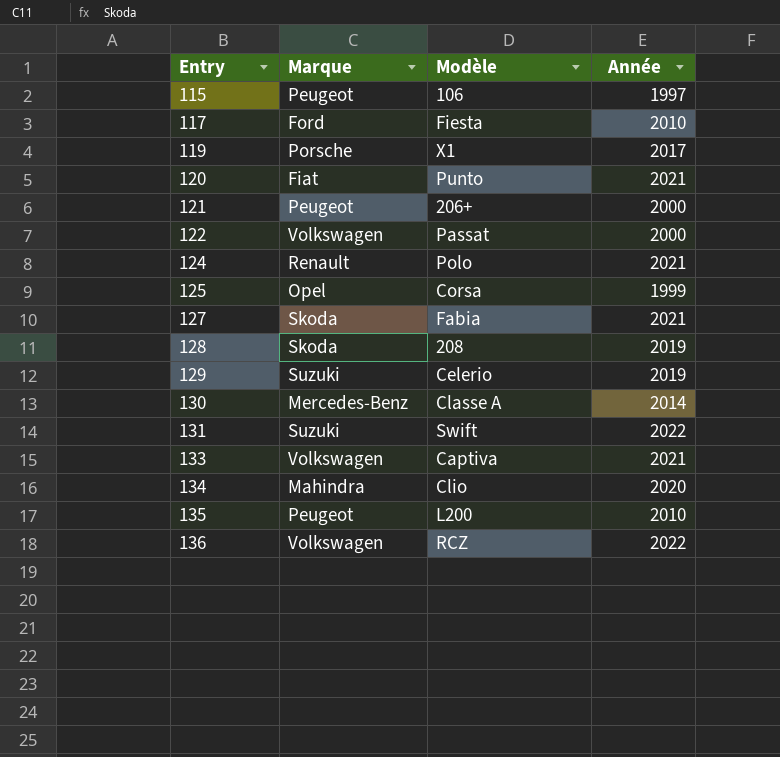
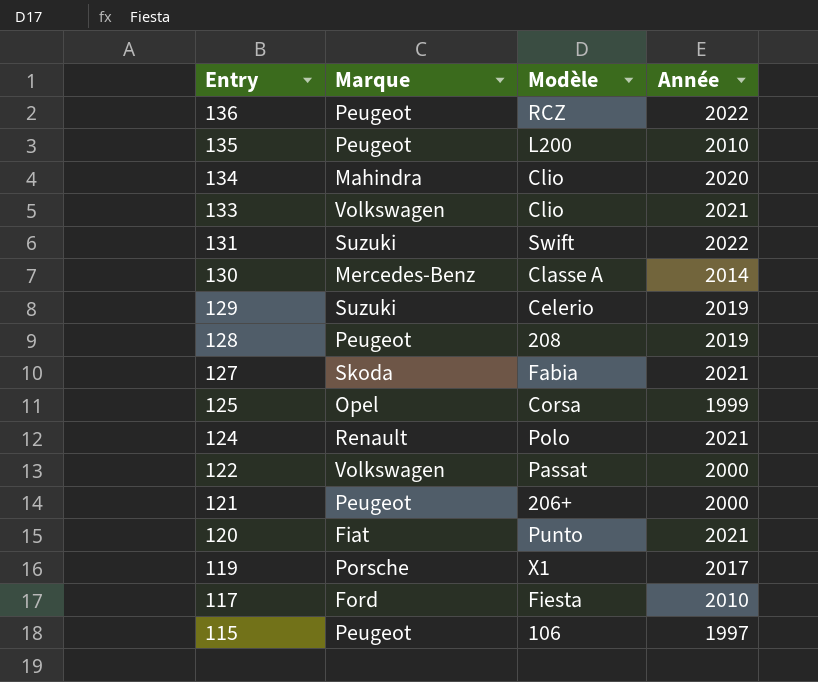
row order: Entry ascending -> Entry descending
136 | Marque: Volkswagen -> Peugeot
133 | Modèle: Captiva -> Clio
128 | Marque: Skoda -> Peugeot

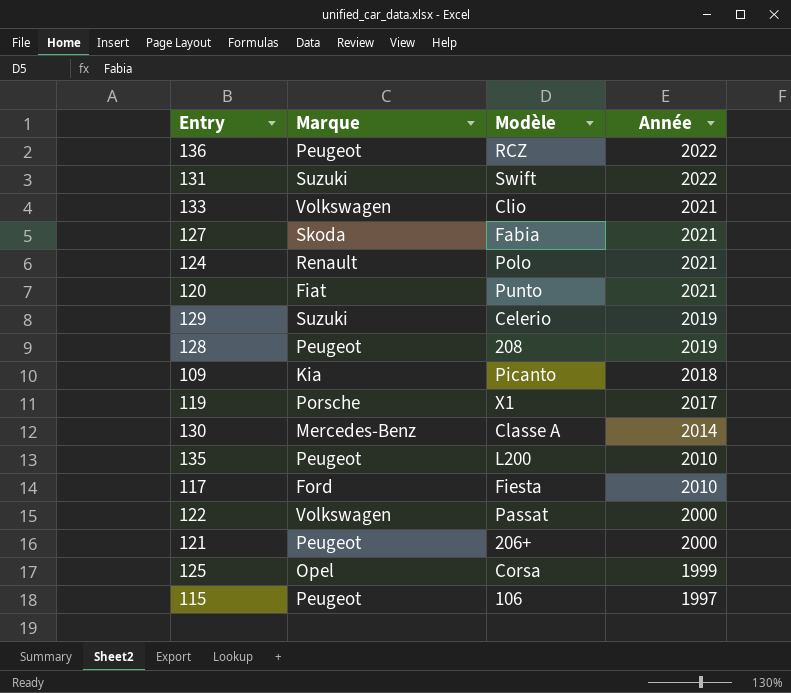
row order: Entry descending -> Année descending
row 134: Mahindra | Clio | 2020 -> none
row 109: none -> Kia | Picanto | 2018

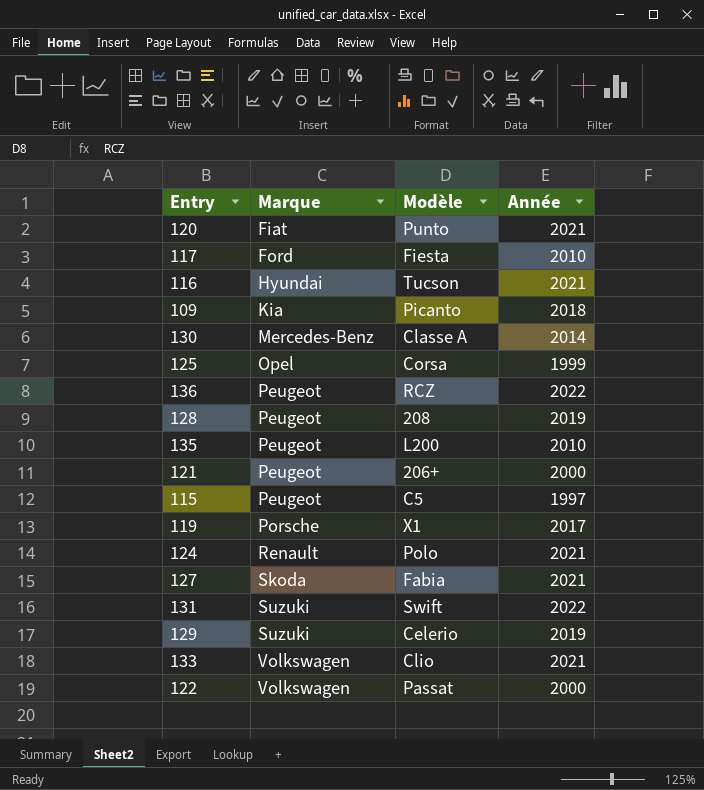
row order: Année descending -> Marque ascending
row 116: none -> Hyundai | Tucson | 2021
115 | Modèle: 106 -> C5

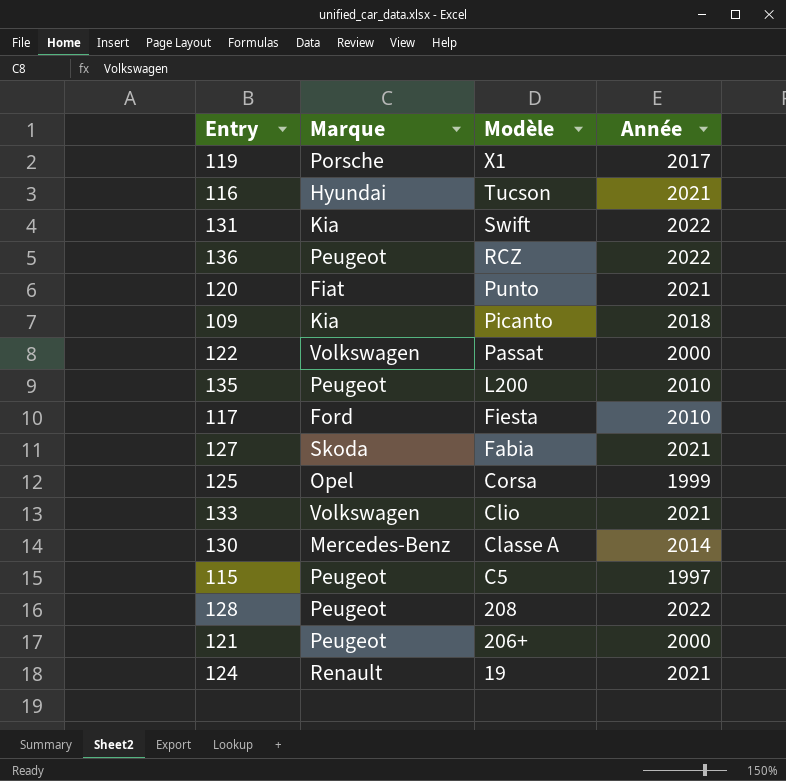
row order: Marque ascending -> Modèle descending
row 129: Suzuki | Celerio | 2019 -> none
131 | Marque: Suzuki -> Kia
128 | Année: 2019 -> 2022
124 | Modèle: Polo -> 19

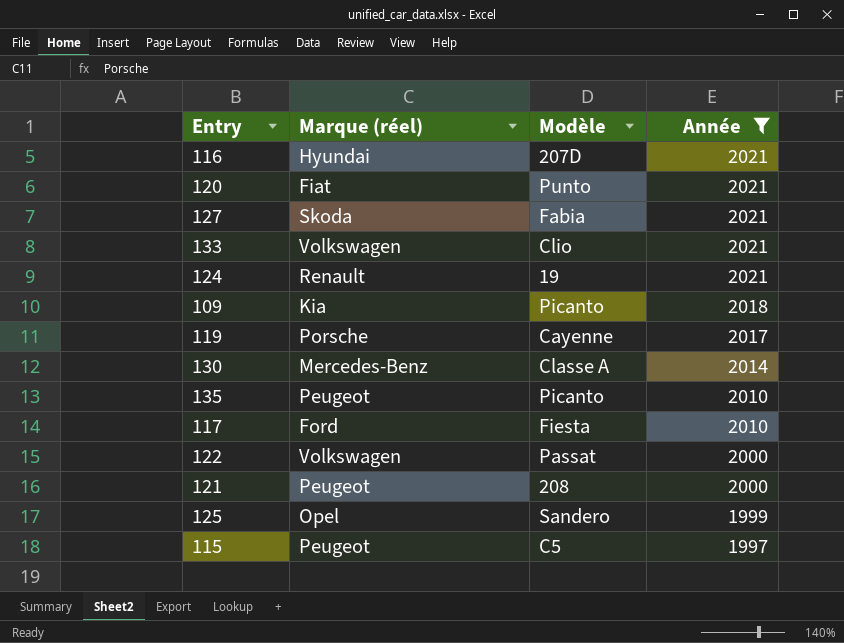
filter: none -> Année != 2022
row order: Modèle descending -> Année descending
column name: Marque -> Marque (réel)
116 | Modèle: Tucson -> 207D
119 | Modèle: X1 -> Cayenne
135 | Modèle: L200 -> Picanto
121 | Modèle: 206+ -> 208
125 | Modèle: Corsa -> Sandero

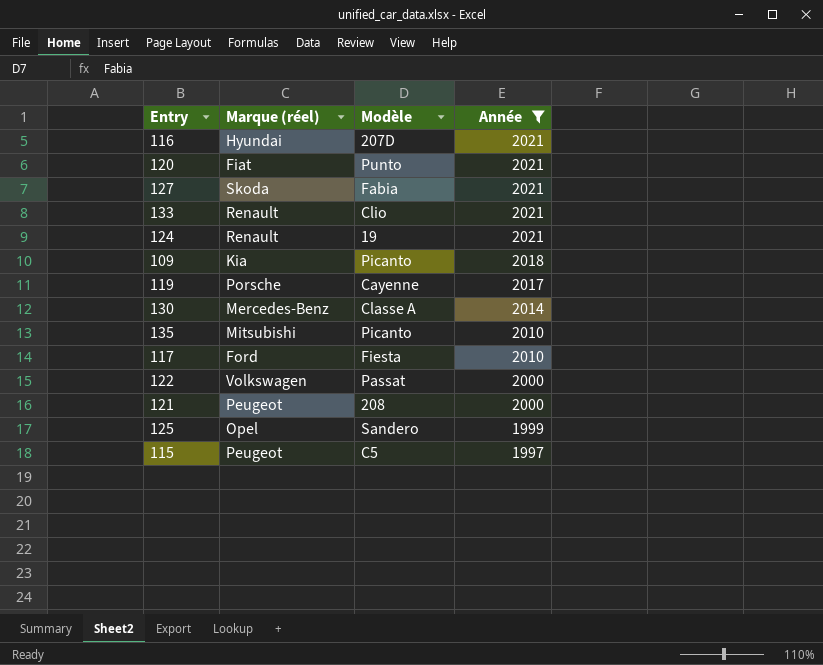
133 | Marque (réel): Volkswagen -> Renault
135 | Marque (réel): Peugeot -> Mitsubishi

